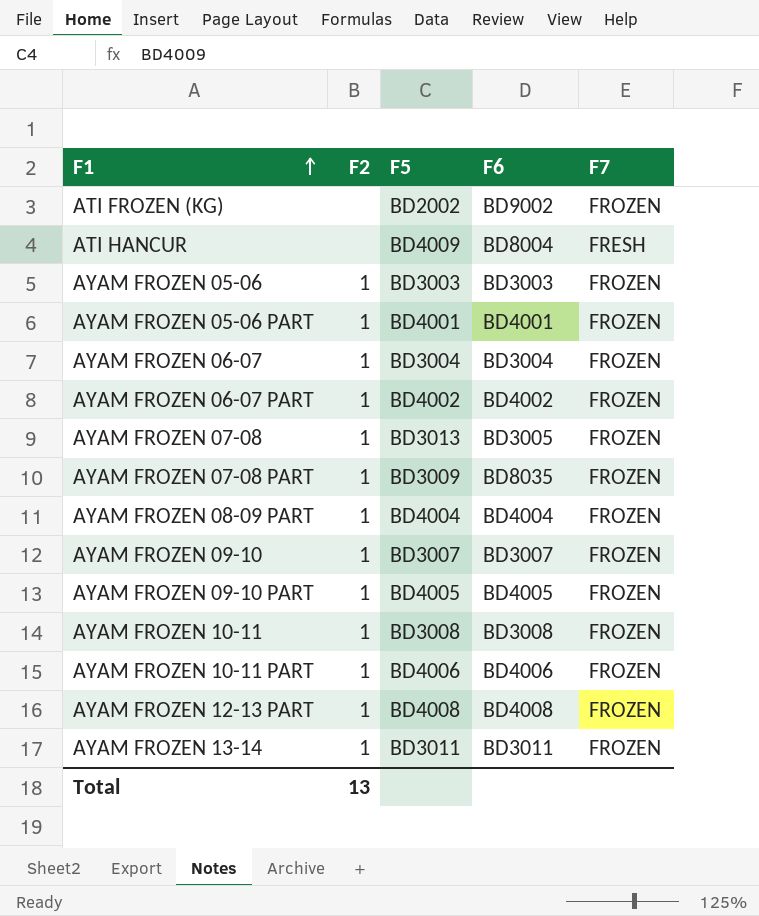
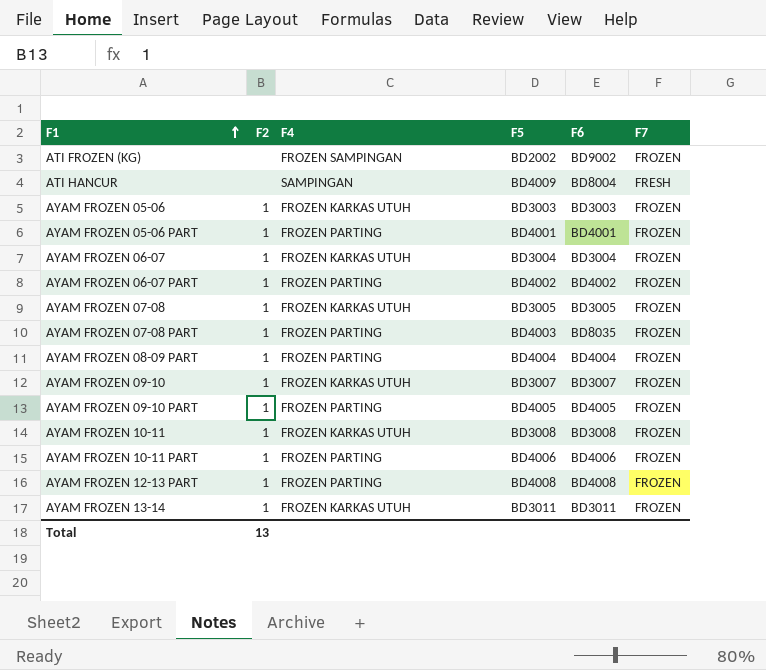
column F4 | position: none -> 3
AYAM FROZEN 07-08 | F5: BD3013 -> BD3005
AYAM FROZEN 07-08 PART | F5: BD3009 -> BD4003

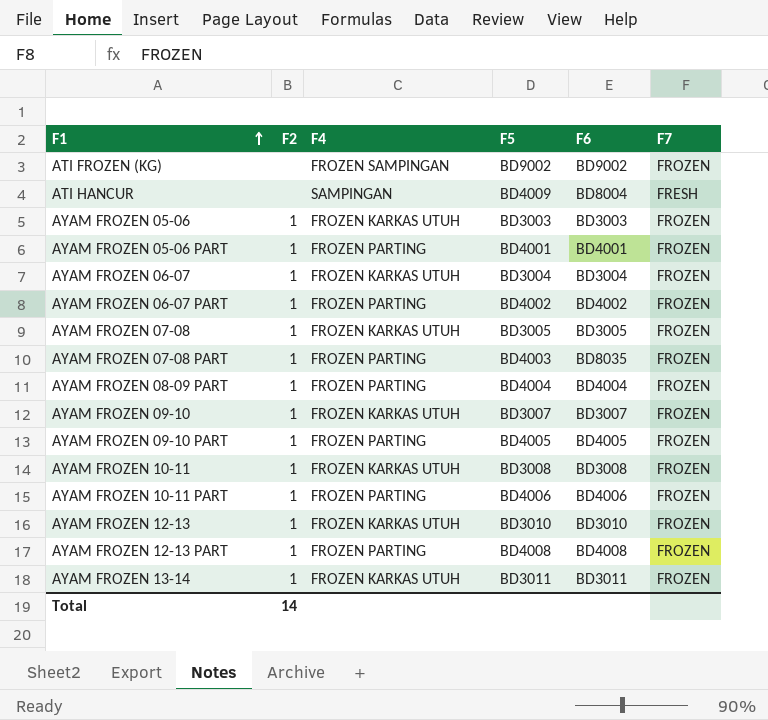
ATI FROZEN (KG) | F5: BD2002 -> BD9002
row AYAM FROZEN 12-13: none -> 1 | FROZEN KARKAS UTUH | BD3010 | BD3010 | FROZEN
Total | F2: 13 -> 14

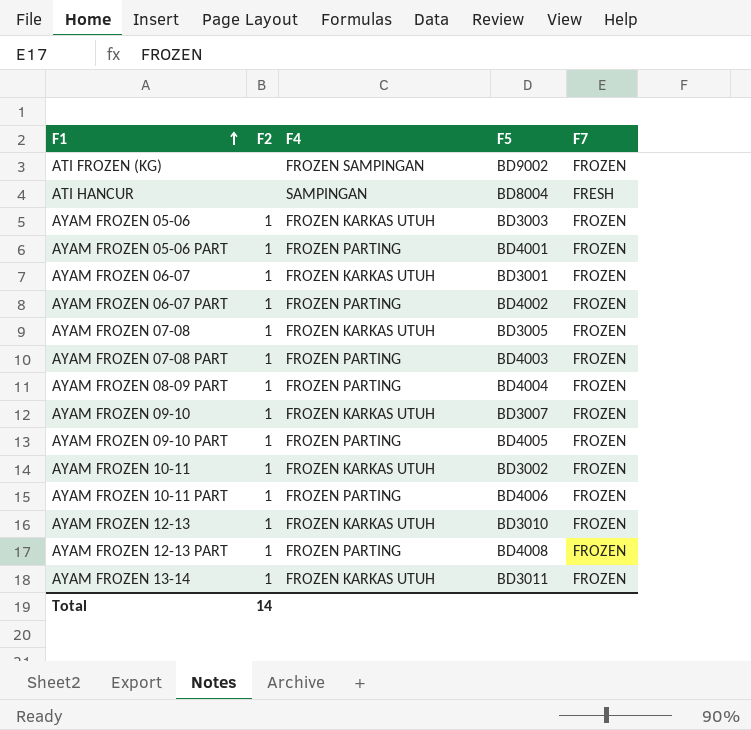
column F6 | position: 5 -> none
ATI HANCUR | F5: BD4009 -> BD8004
AYAM FROZEN 06-07 | F5: BD3004 -> BD3001
AYAM FROZEN 10-11 | F5: BD3008 -> BD3002

